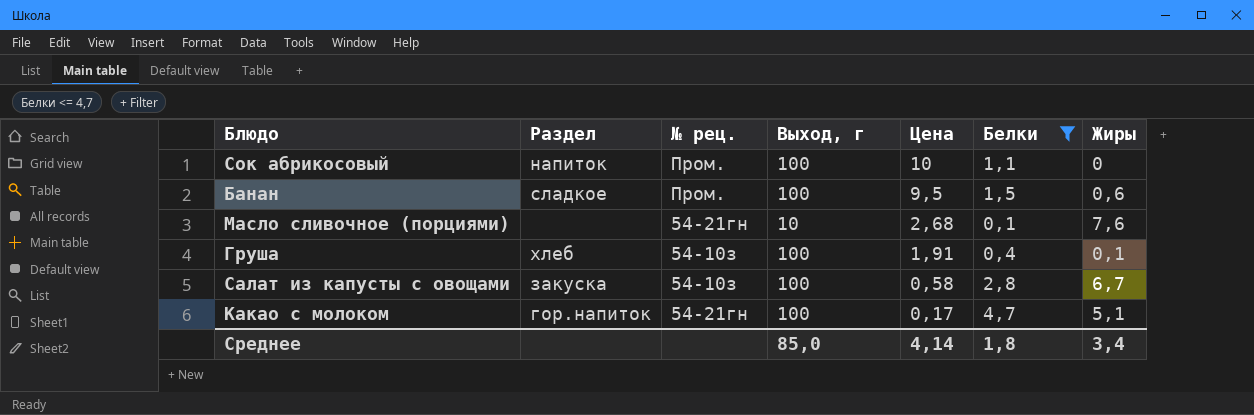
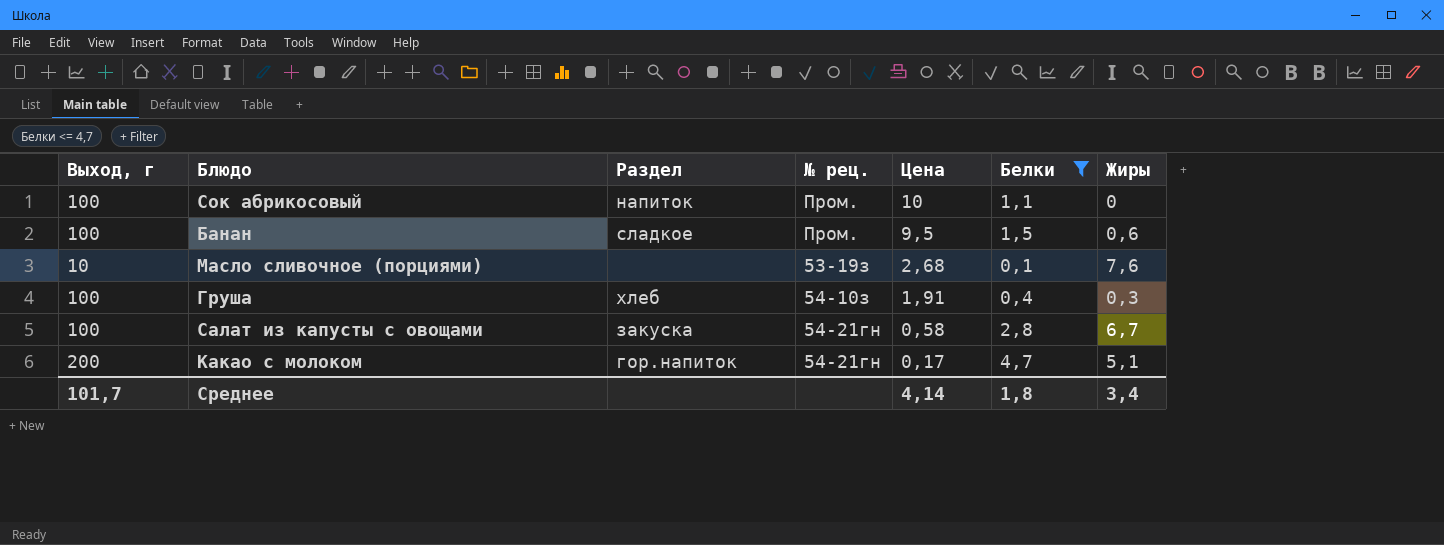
column Выход, г | position: 4 -> 1
Масло сливочное (порциями) | № рец.: 54-21гн -> 53-19з
Груша | Жиры: 0,1 -> 0,3
Салат из капусты с овощами | № рец.: 54-10з -> 54-21гн
Какао с молоком | Выход, г: 100 -> 200
Среднее | Выход, г: 85,0 -> 101,7

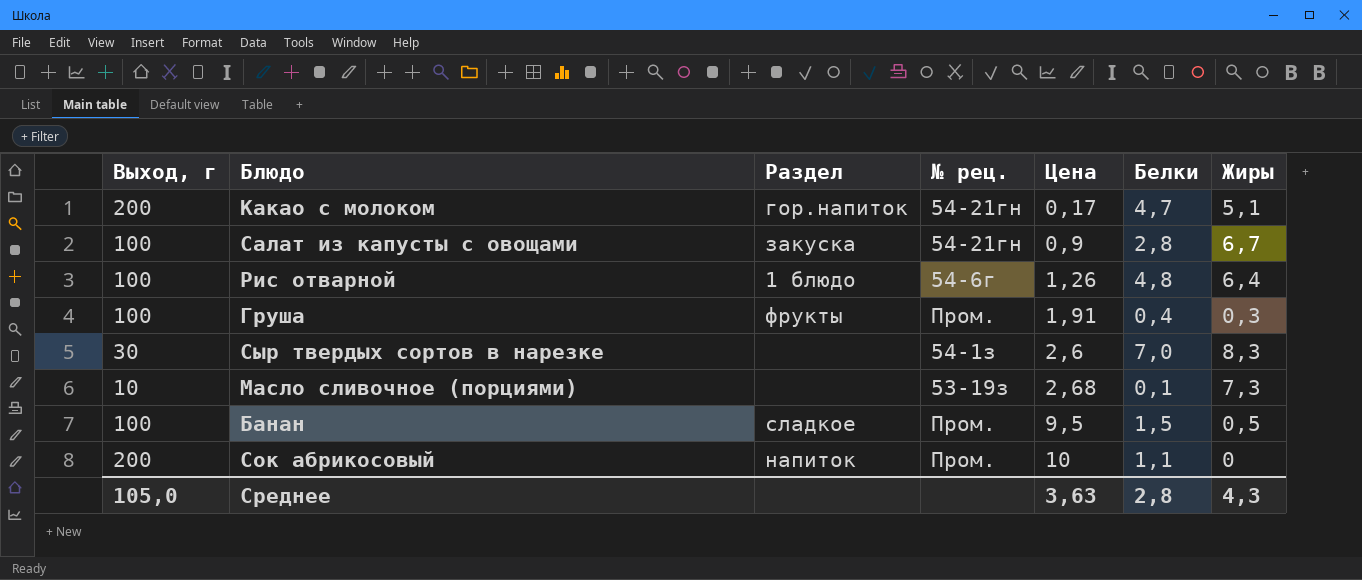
filter: Белки <= 4,7 -> none
row order: Цена descending -> Цена ascending
Салат из капусты с овощами | Цена: 0,58 -> 0,9
Груша | Раздел: хлеб -> фрукты
Груша | № рец.: 54-10з -> Пром.
Масло сливочное (порциями) | Жиры: 7,6 -> 7,3
Банан | Жиры: 0,6 -> 0,5
Сок абрикосовый | Выход, г: 100 -> 200
Среднее | Выход, г: 101,7 -> 105,0
Среднее | Цена: 4,14 -> 3,63
Среднее | Белки: 1,8 -> 2,8
Среднее | Жиры: 3,4 -> 4,3

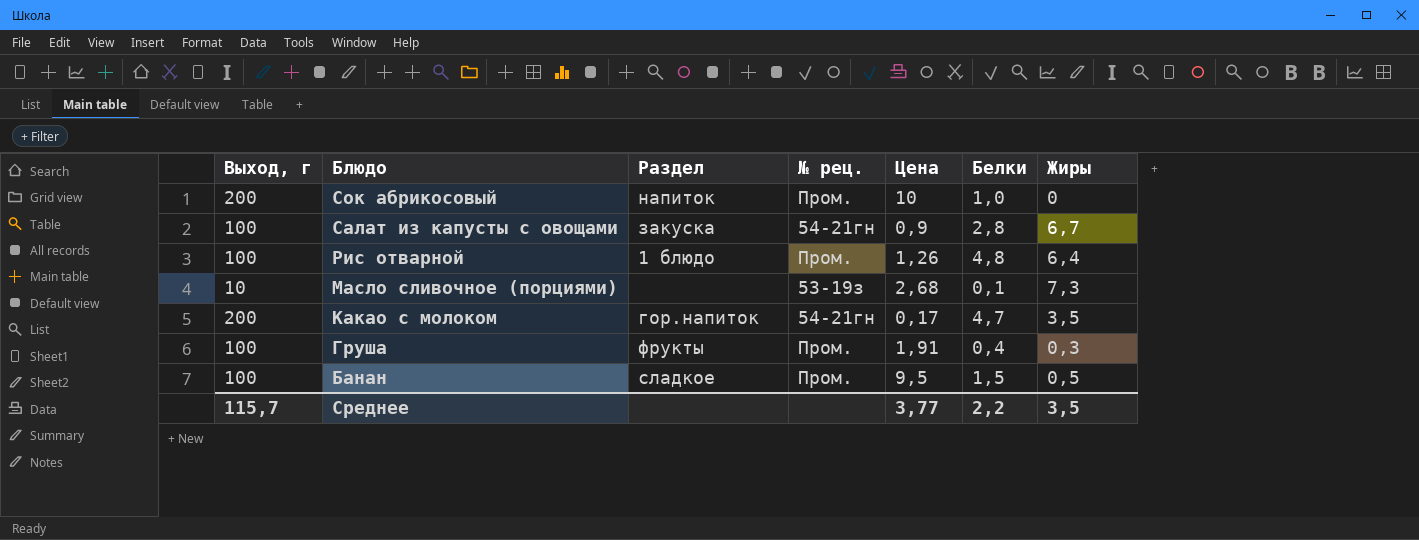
row order: Цена ascending -> Блюдо descending
row Сыр твердых сортов в нарезке: 30 | none | 54-1з | 2,6 | 7,0 | 8,3 -> none
Сок абрикосовый | Белки: 1,1 -> 1,0
Рис отварной | № рец.: 54-6г -> Пром.
Какао с молоком | Жиры: 5,1 -> 3,5
Среднее | Выход, г: 105,0 -> 115,7
Среднее | Цена: 3,63 -> 3,77
Среднее | Белки: 2,8 -> 2,2
Среднее | Жиры: 4,3 -> 3,5

